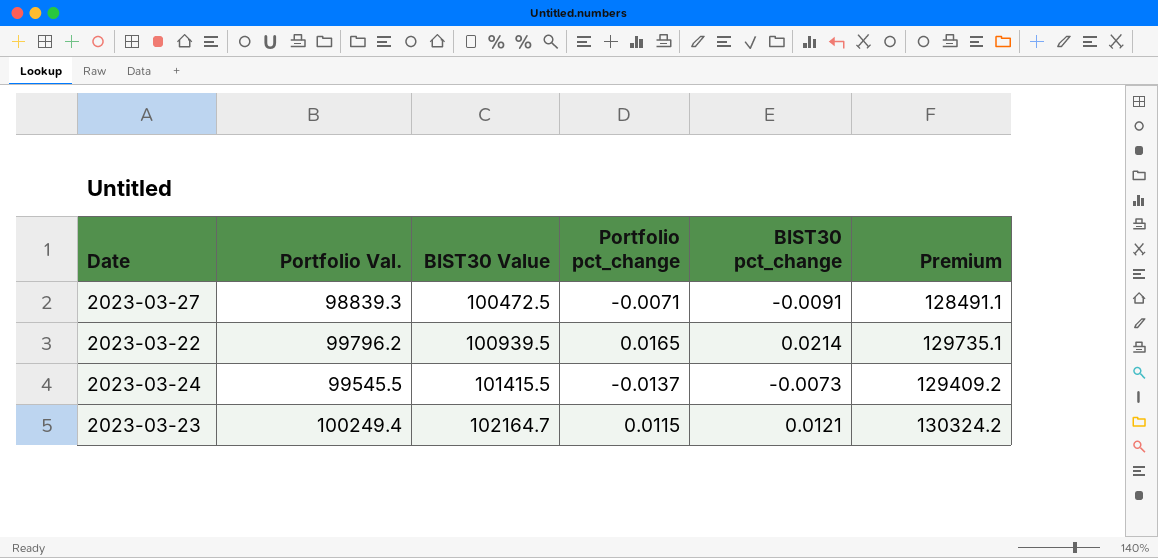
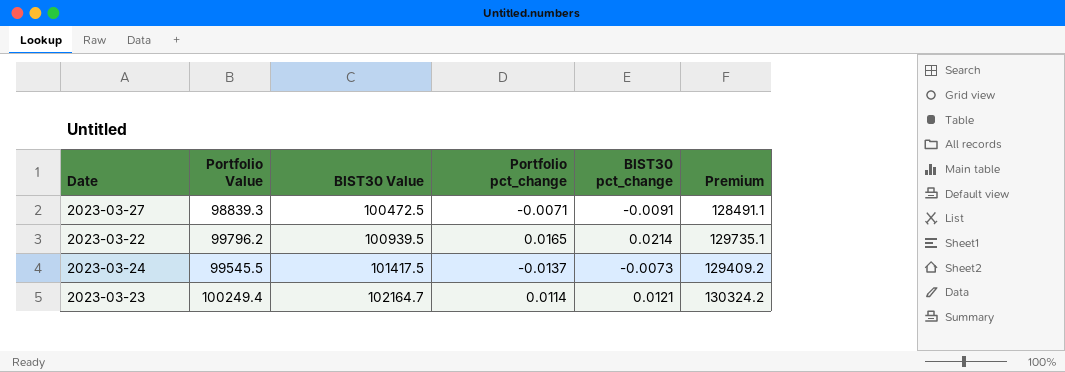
column name: Portfolio Val. -> Portfolio Value
2023-03-24 | BIST30 Value: 101415.5 -> 101417.5
2023-03-23 | Portfolio pct_change: 0.0115 -> 0.0114

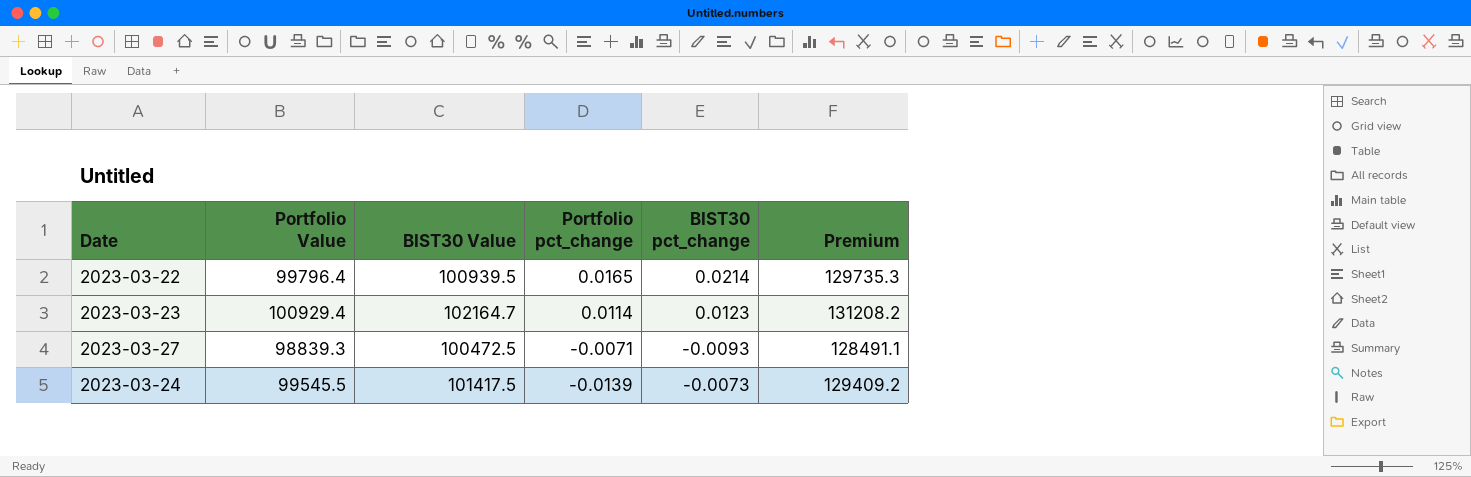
row order: BIST30 Value ascending -> Portfolio pct_change descending
2023-03-22 | Portfolio Value: 99796.2 -> 99796.4
2023-03-22 | Premium: 129735.1 -> 129735.3
2023-03-23 | Portfolio Value: 100249.4 -> 100929.4
2023-03-23 | BIST30 pct_change: 0.0121 -> 0.0123
2023-03-23 | Premium: 130324.2 -> 131208.2
2023-03-27 | BIST30 pct_change: -0.0091 -> -0.0093
2023-03-24 | Portfolio pct_change: -0.0137 -> -0.0139

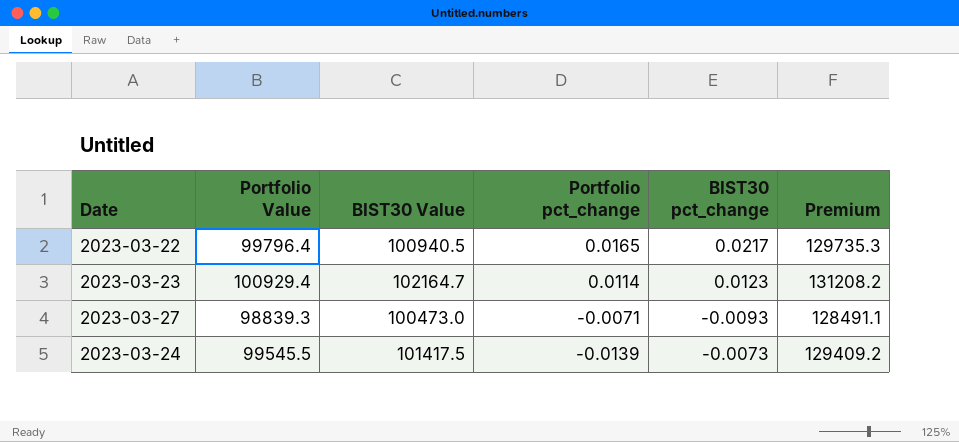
2023-03-22 | BIST30 Value: 100939.5 -> 100940.5
2023-03-22 | BIST30 pct_change: 0.0214 -> 0.0217
2023-03-27 | BIST30 Value: 100472.5 -> 100473.0

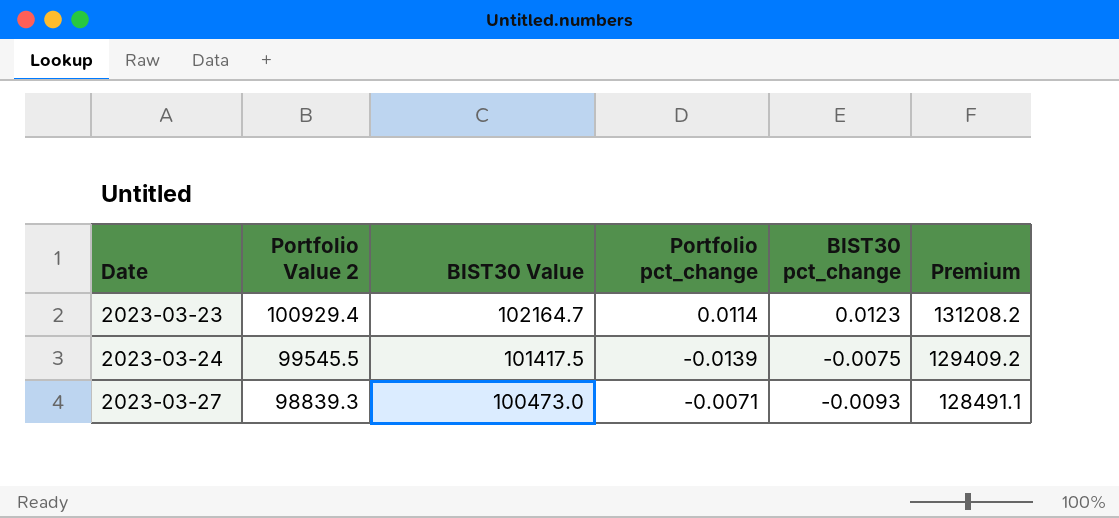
row order: Portfolio pct_change descending -> Date ascending
column name: Portfolio Value -> Portfolio Value 2
row 2023-03-22: 99796.4 | 100940.5 | 0.0165 | 0.0217 | 129735.3 -> none
2023-03-24 | BIST30 pct_change: -0.0073 -> -0.0075

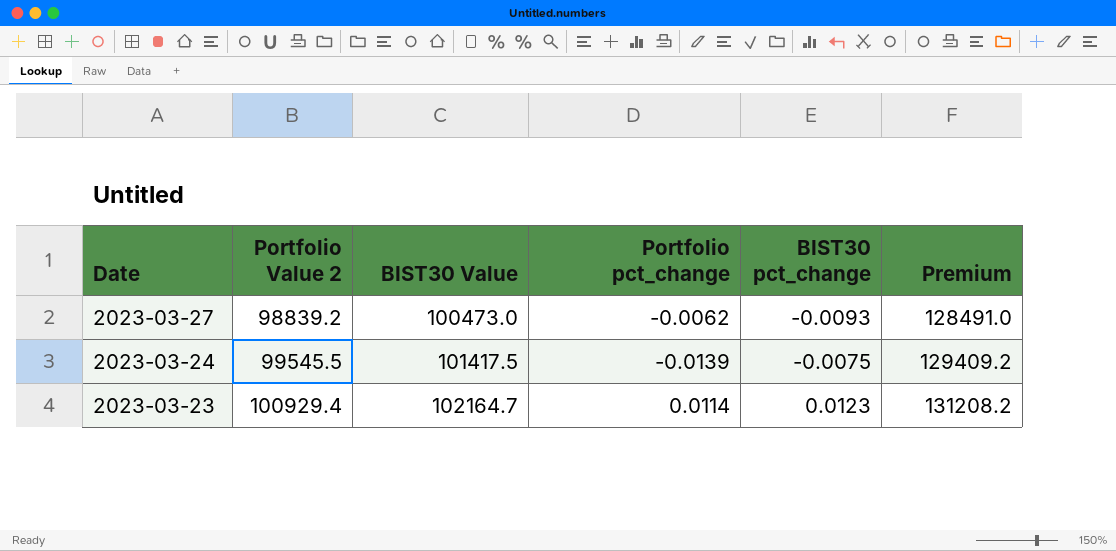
row order: Date ascending -> Date descending
2023-03-27 | Portfolio Value 2: 98839.3 -> 98839.2
2023-03-27 | Portfolio pct_change: -0.0071 -> -0.0062
2023-03-27 | Premium: 128491.1 -> 128491.0

